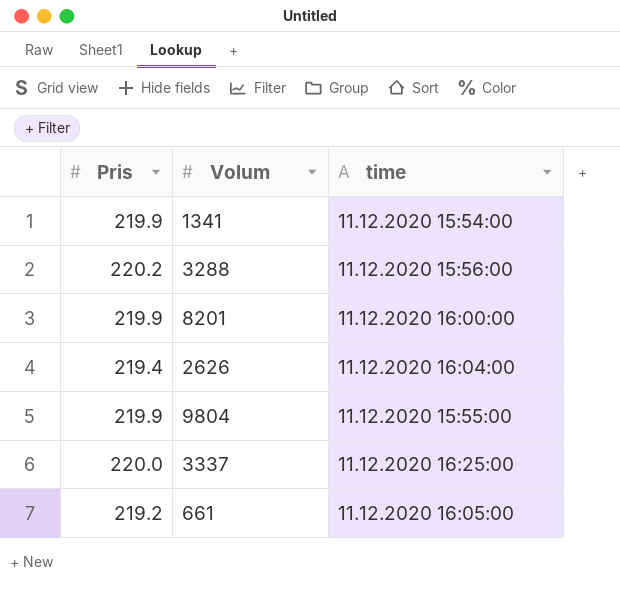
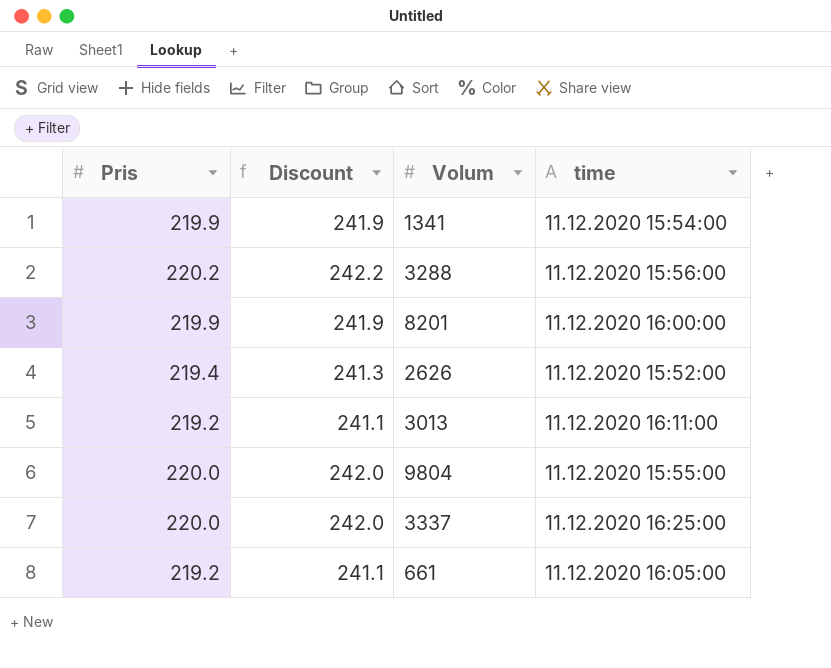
column Discount | formula: none -> [Pris] * 1.1
2626 | time: 11.12.2020 16:04:00 -> 11.12.2020 15:52:00
row 3013: none -> 219.2 | 241.1 | 11.12.2020 16:11:00
9804 | Pris: 219.9 -> 220.0

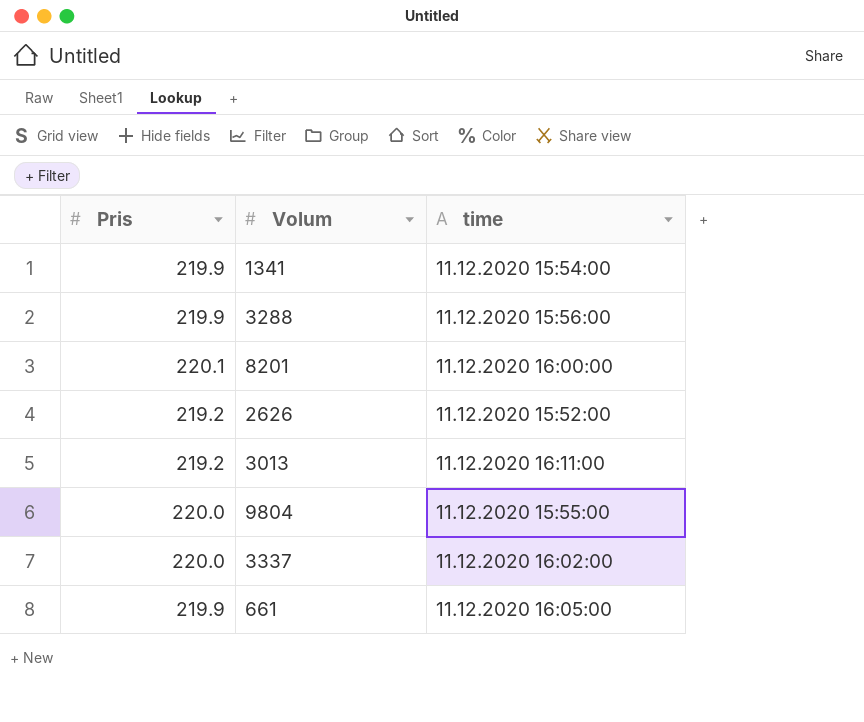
column Discount | formula: [Pris] * 1.1 -> none
3288 | Pris: 220.2 -> 219.9
8201 | Pris: 219.9 -> 220.1
2626 | Pris: 219.4 -> 219.2
3337 | time: 11.12.2020 16:25:00 -> 11.12.2020 16:02:00
661 | Pris: 219.2 -> 219.9

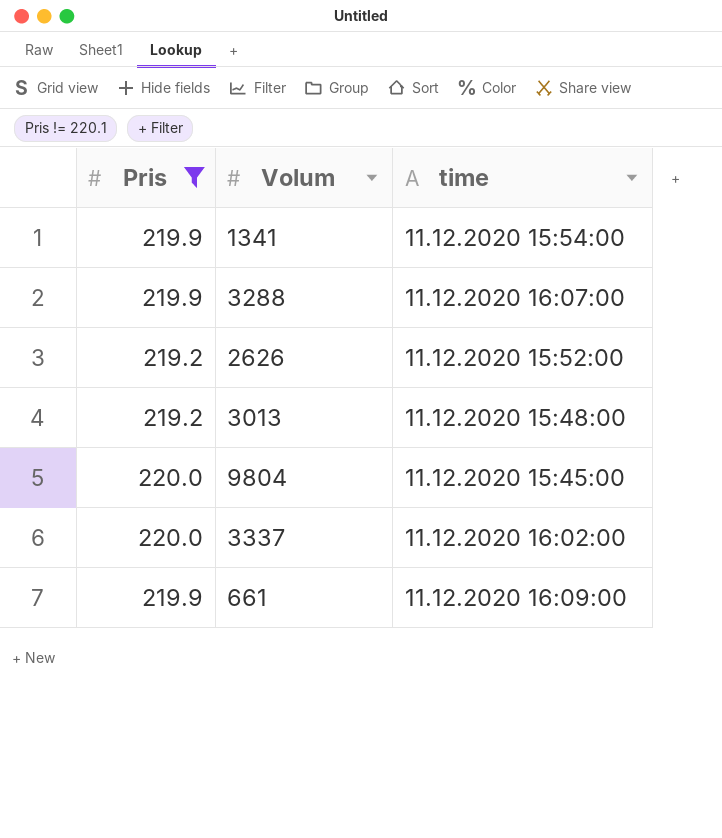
filter: none -> Pris != 220.1
3288 | time: 11.12.2020 15:56:00 -> 11.12.2020 16:07:00
3013 | time: 11.12.2020 16:11:00 -> 11.12.2020 15:48:00
9804 | time: 11.12.2020 15:55:00 -> 11.12.2020 15:45:00
661 | time: 11.12.2020 16:05:00 -> 11.12.2020 16:09:00

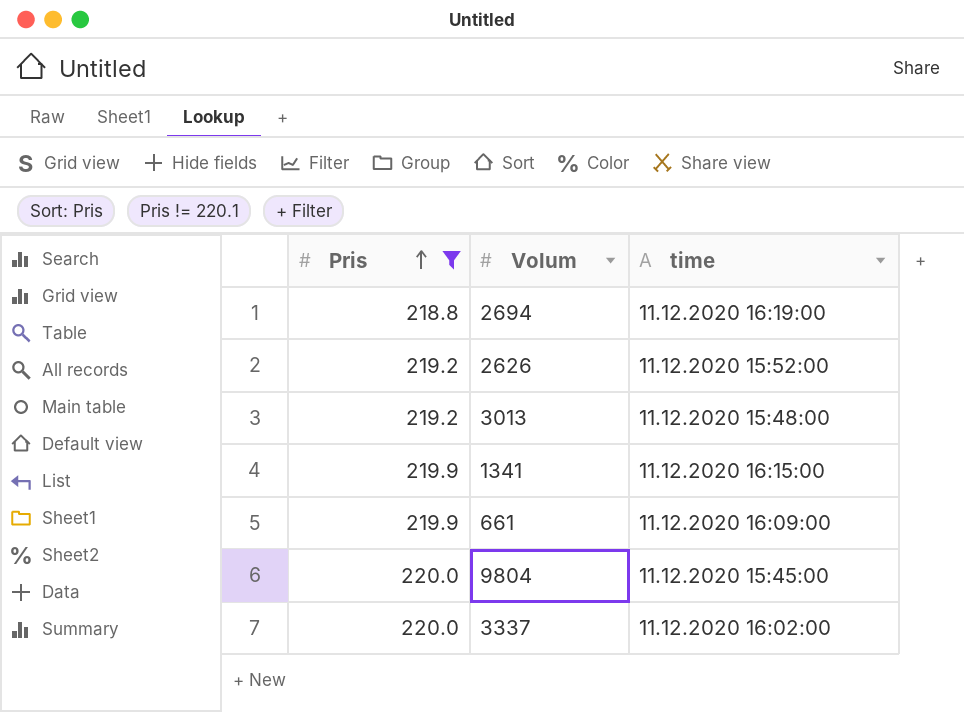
row order: none -> Pris ascending
row 3288: 219.9 | 11.12.2020 16:07:00 -> none
row 2694: none -> 218.8 | 11.12.2020 16:19:00
1341 | time: 11.12.2020 15:54:00 -> 11.12.2020 16:15:00

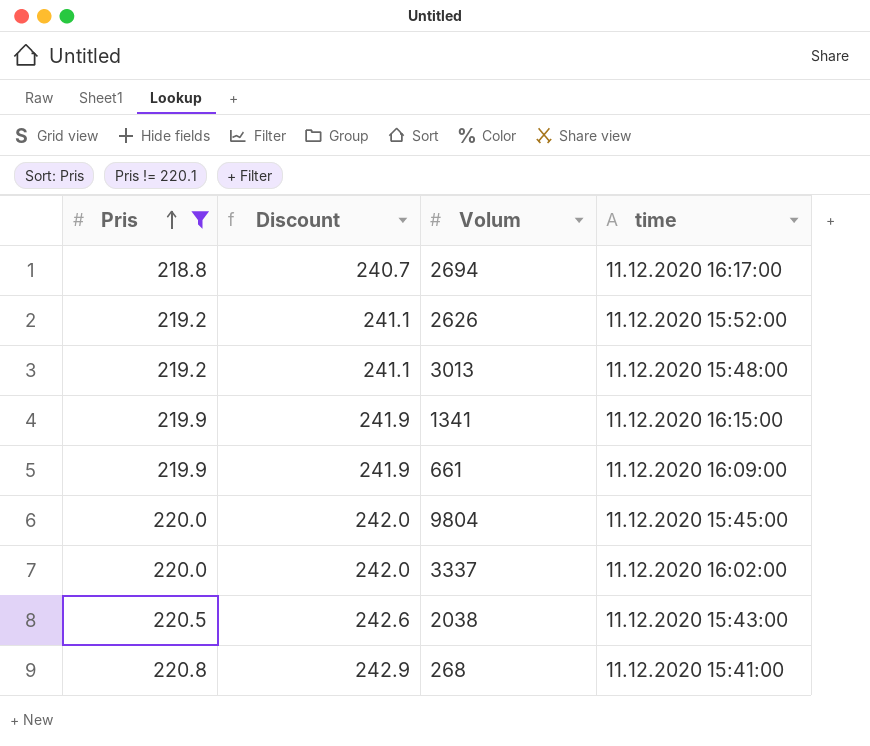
column Discount | formula: none -> [Pris] * 1.1
2694 | time: 11.12.2020 16:19:00 -> 11.12.2020 16:17:00
row 2038: none -> 220.5 | 242.6 | 11.12.2020 15:43:00
row 268: none -> 220.8 | 242.9 | 11.12.2020 15:41:00

